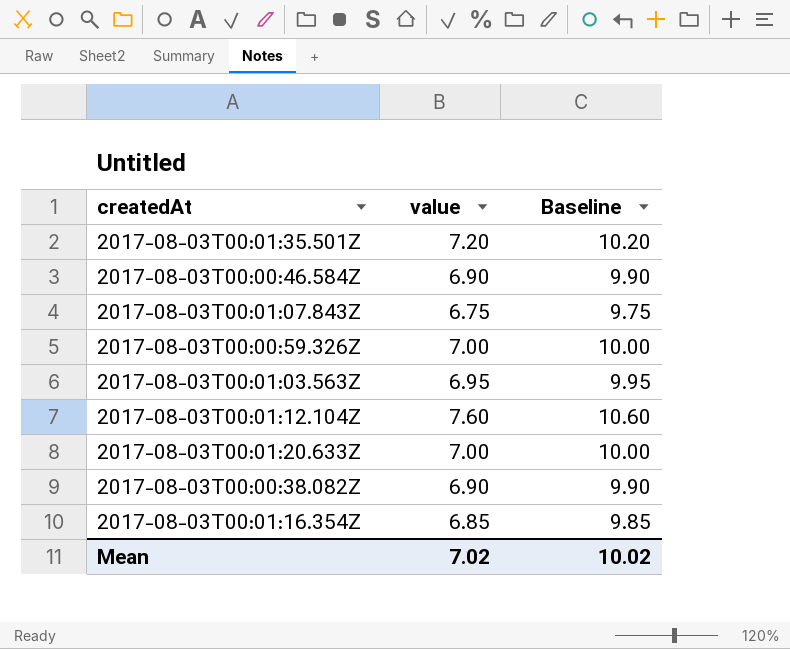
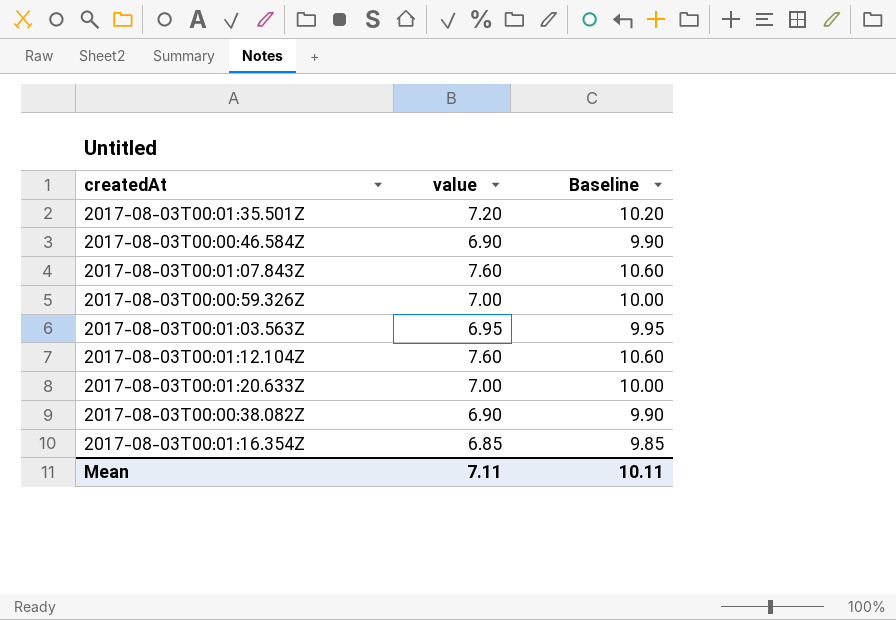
2017-08-03T00:01:07.843Z | value: 6.75 -> 7.60
2017-08-03T00:01:07.843Z | Baseline: 9.75 -> 10.60
Mean | value: 7.02 -> 7.11
Mean | Baseline: 10.02 -> 10.11

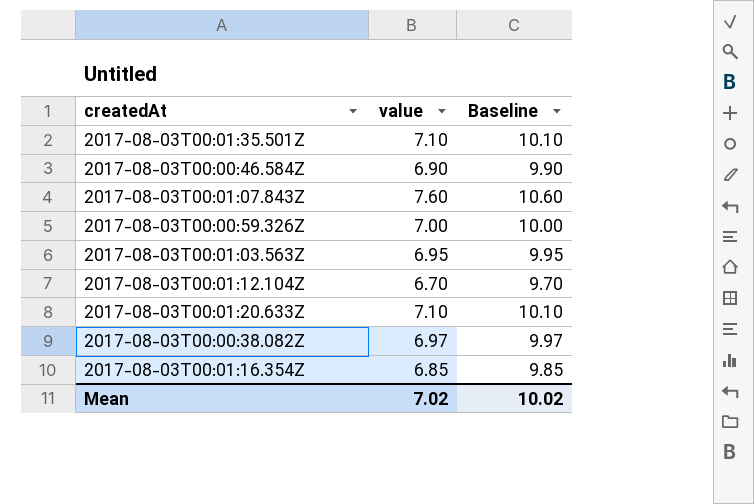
2017-08-03T00:01:35.501Z | value: 7.20 -> 7.10
2017-08-03T00:01:35.501Z | Baseline: 10.20 -> 10.10
2017-08-03T00:01:12.104Z | value: 7.60 -> 6.70
2017-08-03T00:01:12.104Z | Baseline: 10.60 -> 9.70
2017-08-03T00:01:20.633Z | value: 7.00 -> 7.10
2017-08-03T00:01:20.633Z | Baseline: 10.00 -> 10.10
2017-08-03T00:00:38.082Z | value: 6.90 -> 6.97
2017-08-03T00:00:38.082Z | Baseline: 9.90 -> 9.97
Mean | value: 7.11 -> 7.02
Mean | Baseline: 10.11 -> 10.02

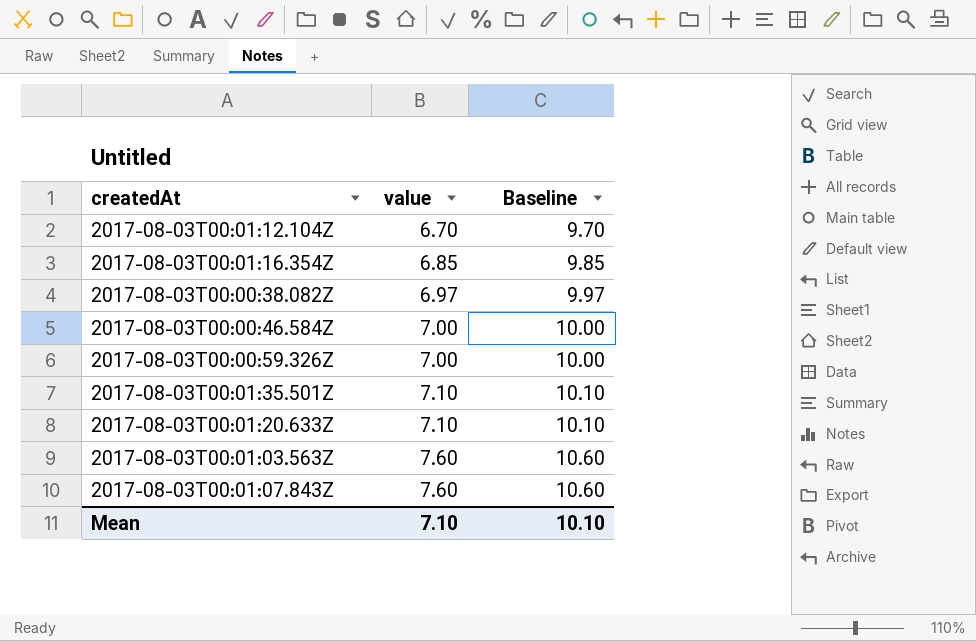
row order: none -> value ascending
2017-08-03T00:00:46.584Z | value: 6.90 -> 7.00
2017-08-03T00:00:46.584Z | Baseline: 9.90 -> 10.00
2017-08-03T00:01:03.563Z | value: 6.95 -> 7.60
2017-08-03T00:01:03.563Z | Baseline: 9.95 -> 10.60
Mean | value: 7.02 -> 7.10
Mean | Baseline: 10.02 -> 10.10

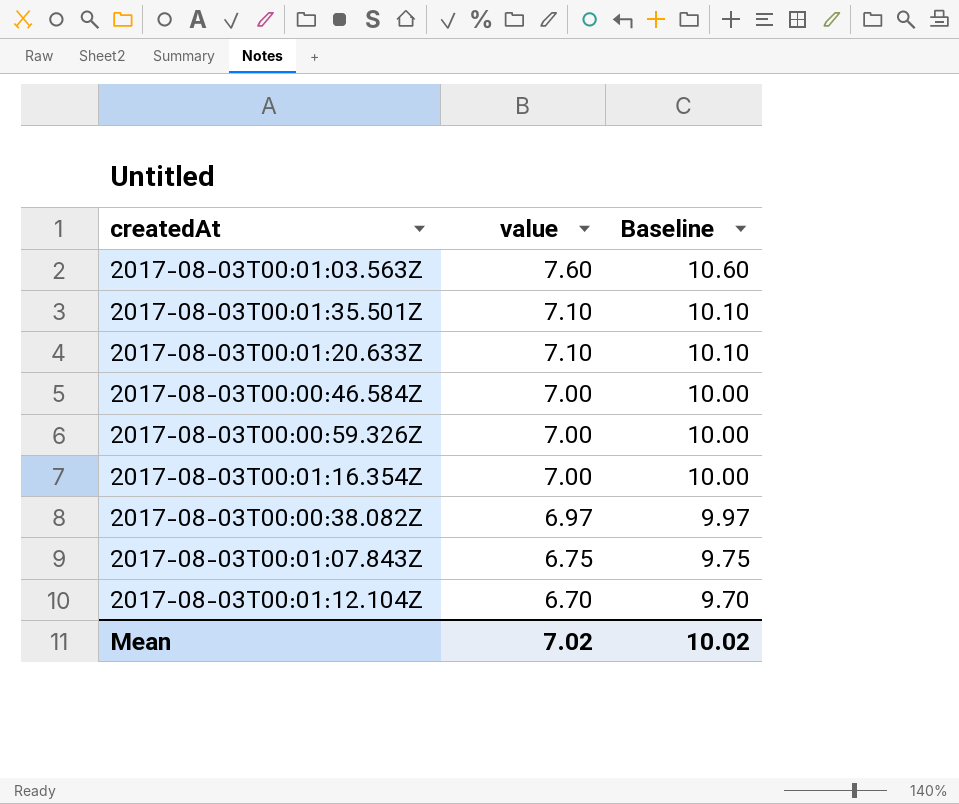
row order: value ascending -> value descending
2017-08-03T00:01:16.354Z | value: 6.85 -> 7.00
2017-08-03T00:01:16.354Z | Baseline: 9.85 -> 10.00
2017-08-03T00:01:07.843Z | value: 7.60 -> 6.75
2017-08-03T00:01:07.843Z | Baseline: 10.60 -> 9.75
Mean | value: 7.10 -> 7.02
Mean | Baseline: 10.10 -> 10.02

